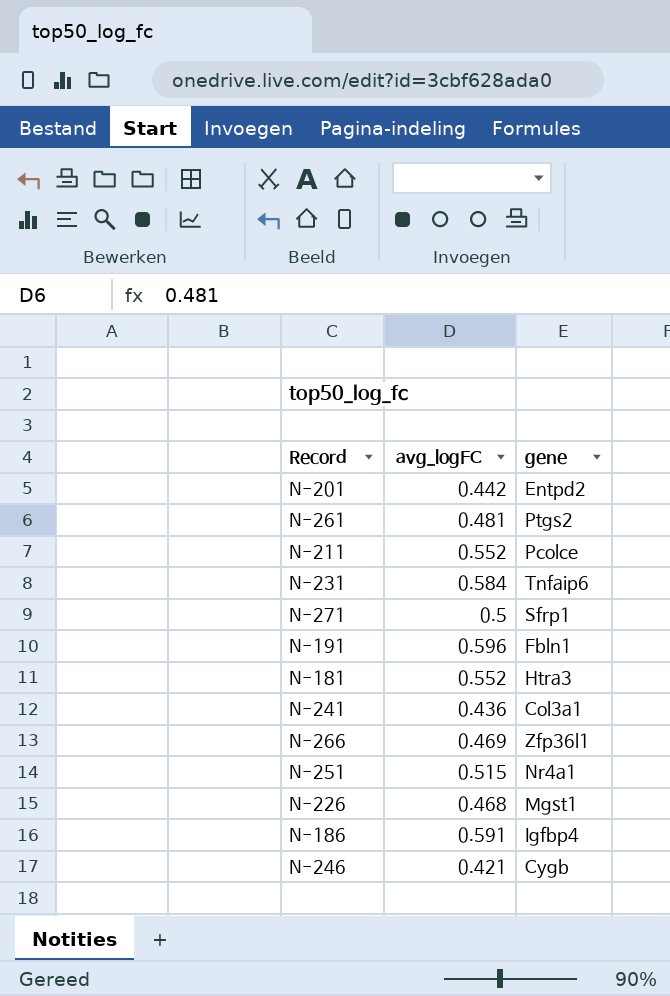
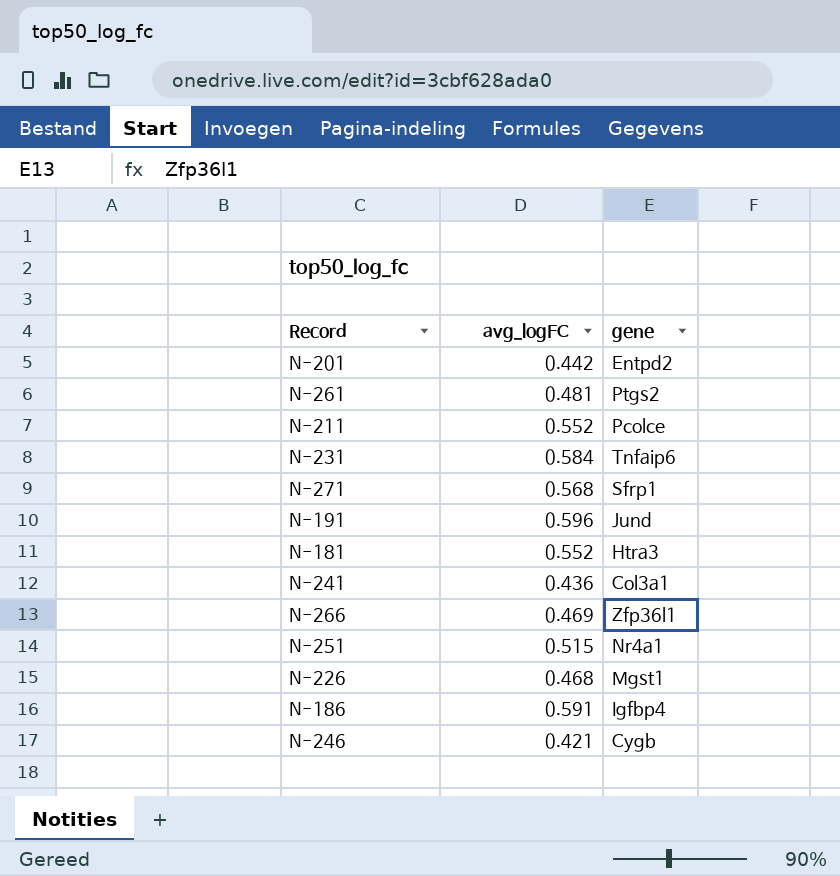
N-271 | avg_logFC: 0.5 -> 0.568
N-191 | gene: Fbln1 -> Jund

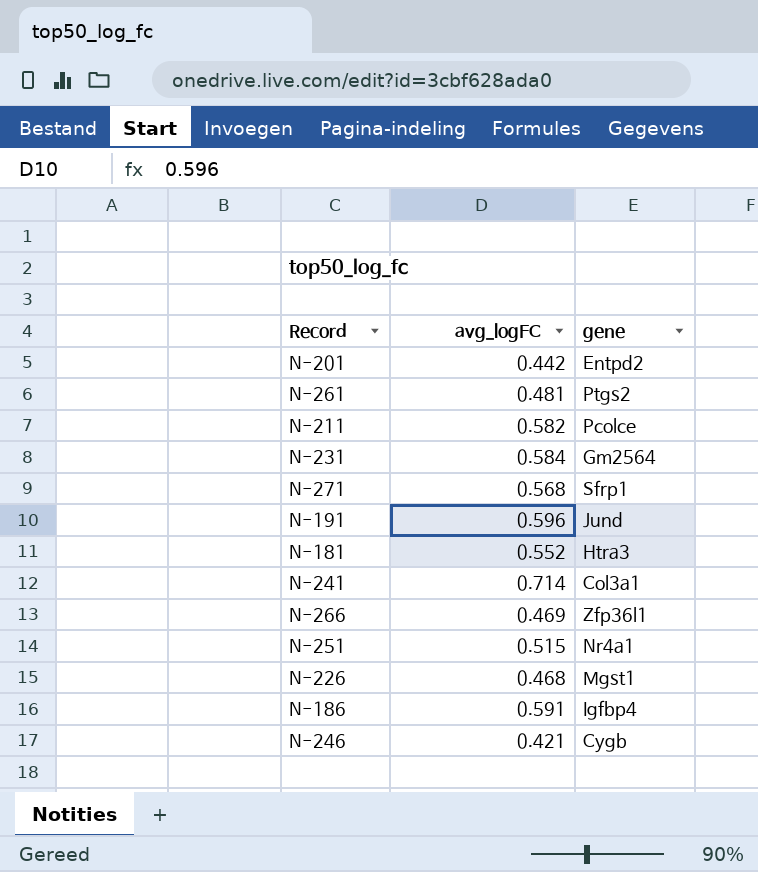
N-211 | avg_logFC: 0.552 -> 0.582
N-231 | gene: Tnfaip6 -> Gm2564
N-241 | avg_logFC: 0.436 -> 0.714

